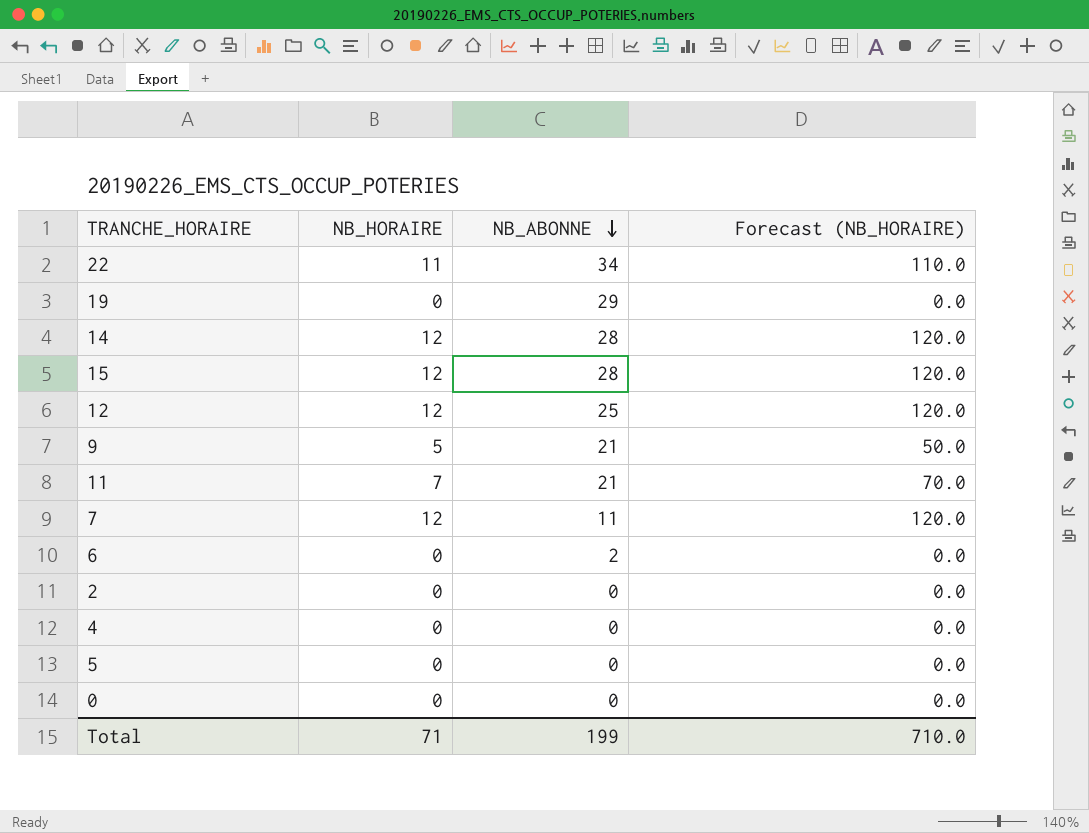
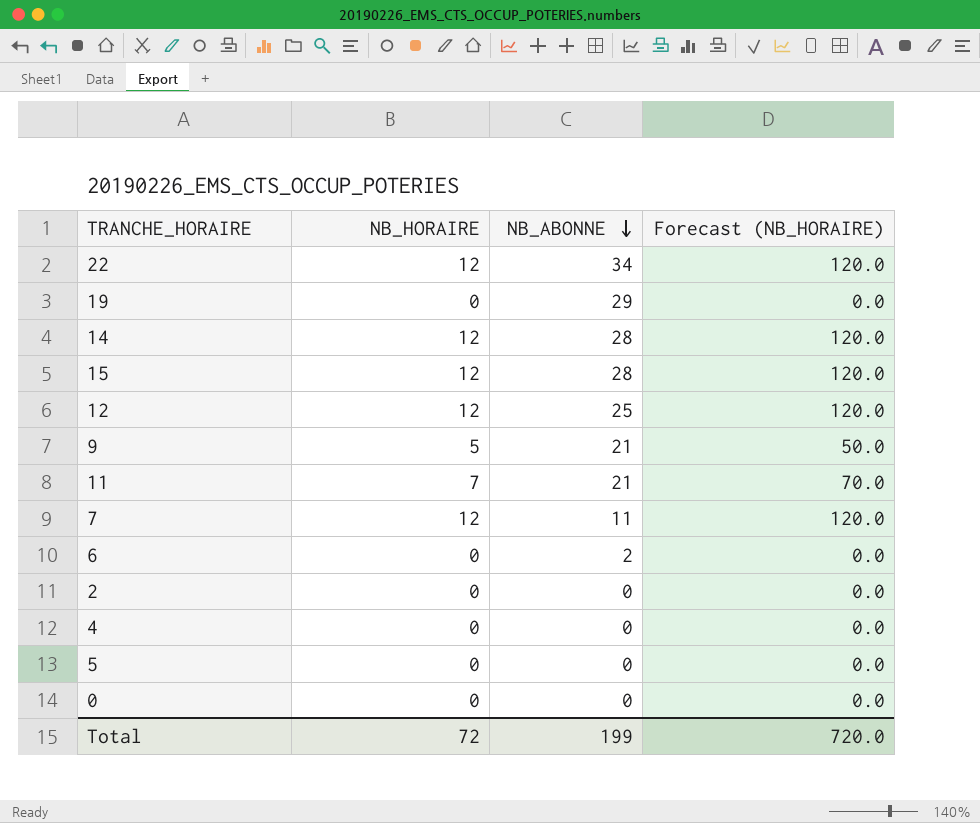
22 | NB_HORAIRE: 11 -> 12
22 | Forecast (NB_HORAIRE): 110.0 -> 120.0
Total | NB_HORAIRE: 71 -> 72
Total | Forecast (NB_HORAIRE): 710.0 -> 720.0

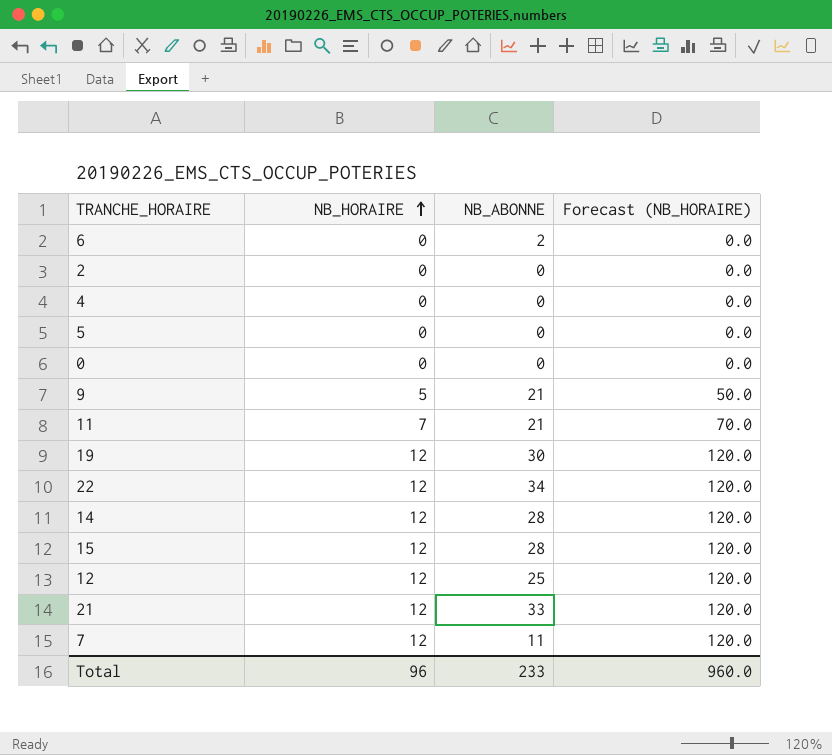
row order: NB_ABONNE descending -> NB_HORAIRE ascending
19 | NB_HORAIRE: 0 -> 12
19 | NB_ABONNE: 29 -> 30
19 | Forecast (NB_HORAIRE): 0.0 -> 120.0
row 21: none -> 12 | 33 | 120.0
Total | NB_HORAIRE: 72 -> 96
Total | NB_ABONNE: 199 -> 233
Total | Forecast (NB_HORAIRE): 720.0 -> 960.0

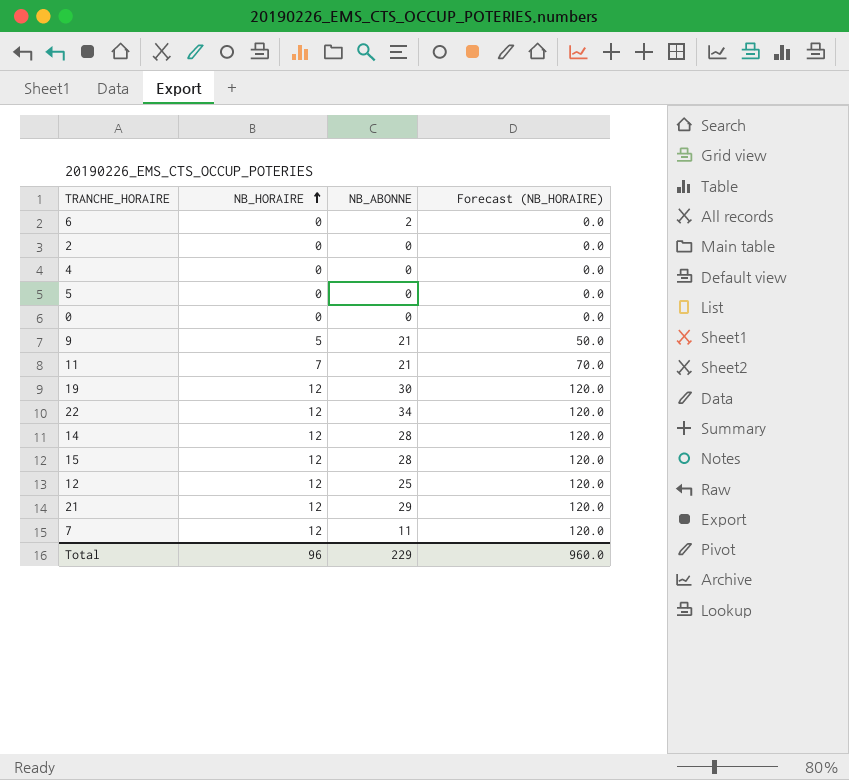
21 | NB_ABONNE: 33 -> 29
Total | NB_ABONNE: 233 -> 229

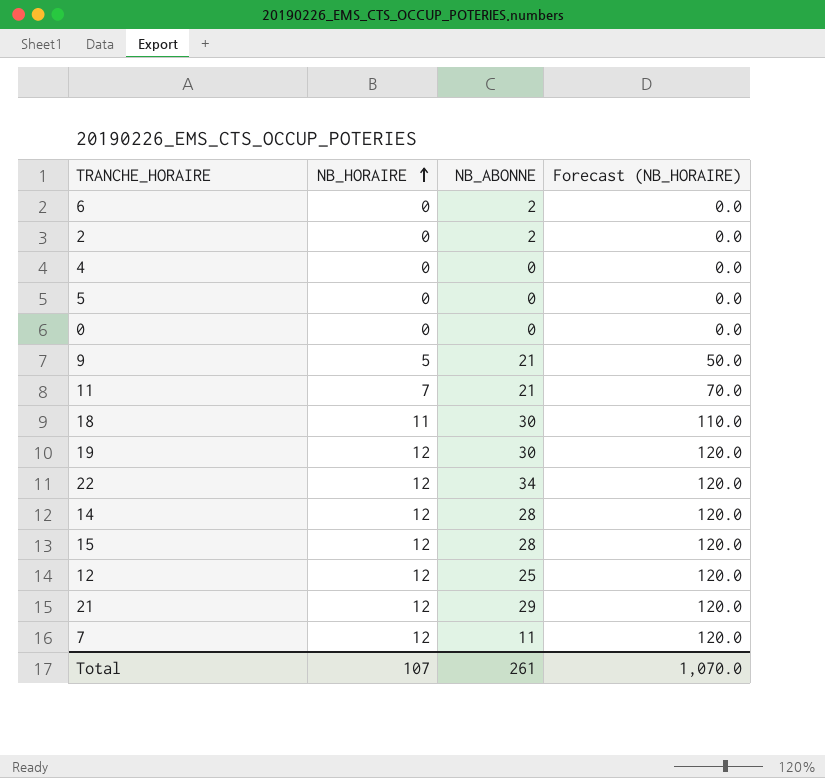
2 | NB_ABONNE: 0 -> 2
row 18: none -> 11 | 30 | 110.0
Total | NB_HORAIRE: 96 -> 107
Total | NB_ABONNE: 229 -> 261
Total | Forecast (NB_HORAIRE): 960.0 -> 1,070.0

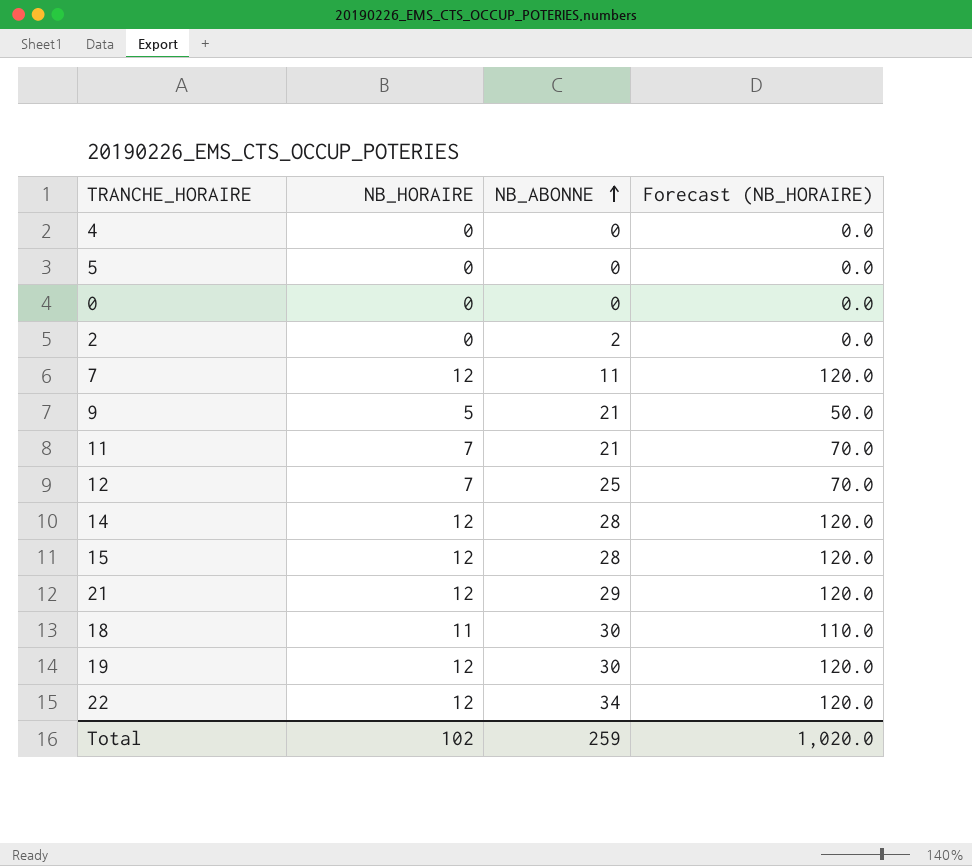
row order: NB_HORAIRE ascending -> NB_ABONNE ascending
row 6: 0 | 2 | 0.0 -> none
12 | NB_HORAIRE: 12 -> 7
12 | Forecast (NB_HORAIRE): 120.0 -> 70.0
Total | NB_HORAIRE: 107 -> 102
Total | NB_ABONNE: 261 -> 259
Total | Forecast (NB_HORAIRE): 1,070.0 -> 1,020.0

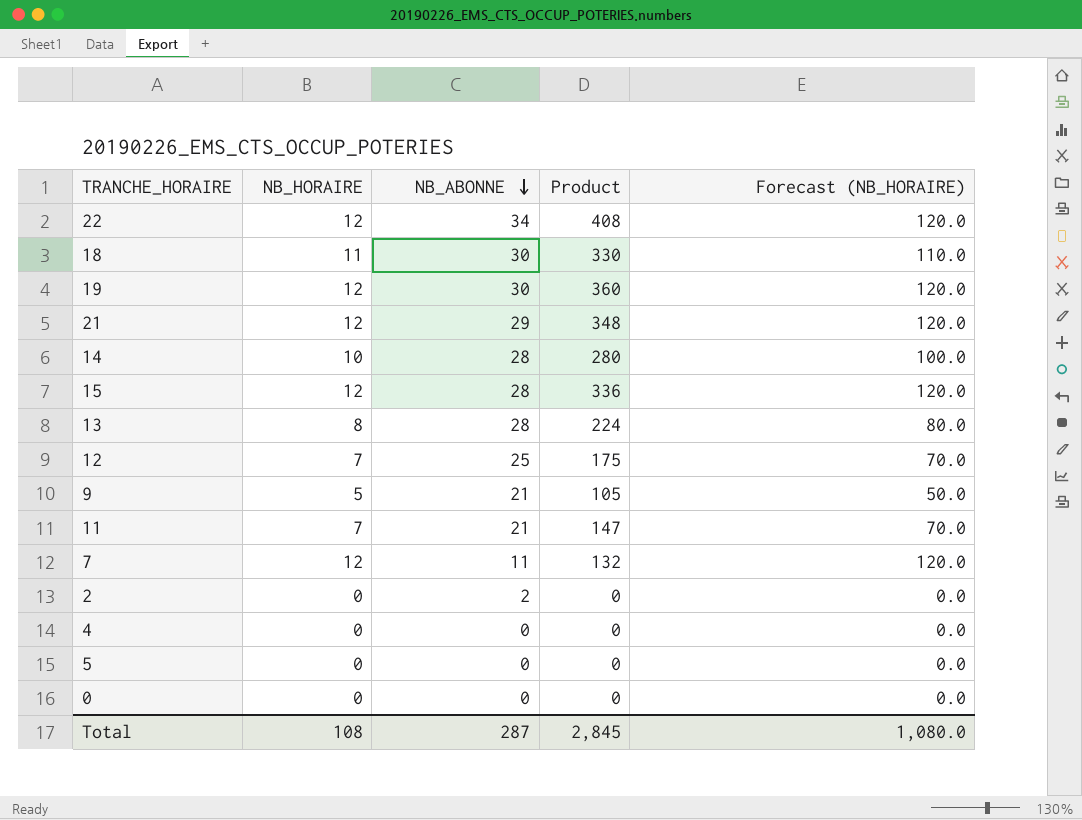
row order: NB_ABONNE ascending -> NB_ABONNE descending
column Product | formula: none -> [NB_HORAIRE] * [NB_ABONNE]
14 | NB_HORAIRE: 12 -> 10
14 | Forecast (NB_HORAIRE): 120.0 -> 100.0
row 13: none -> 8 | 28 | 224 | 80.0
Total | NB_HORAIRE: 102 -> 108
Total | NB_ABONNE: 259 -> 287
Total | Forecast (NB_HORAIRE): 1,020.0 -> 1,080.0

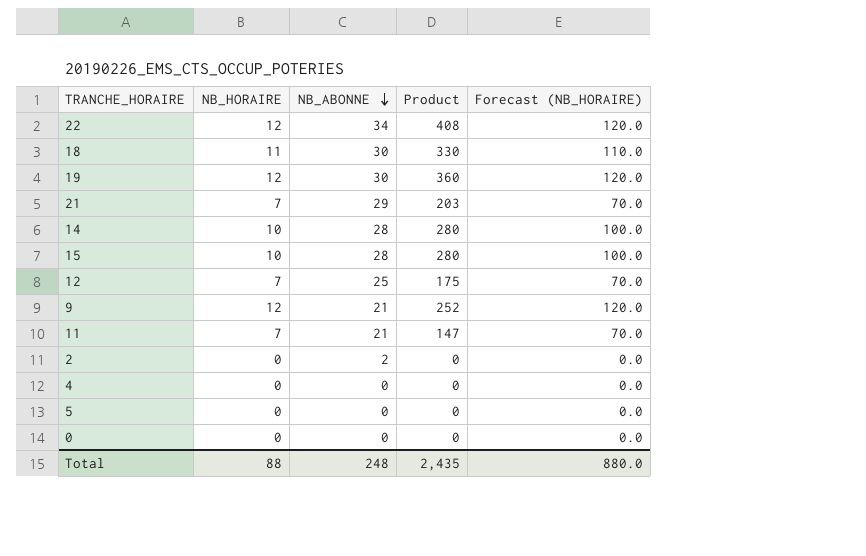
row 13: 8 | 28 | 224 | 80.0 -> none
row 7: 12 | 11 | 132 | 120.0 -> none
21 | NB_HORAIRE: 12 -> 7
21 | Product: 348 -> 203
21 | Forecast (NB_HORAIRE): 120.0 -> 70.0
15 | NB_HORAIRE: 12 -> 10
15 | Product: 336 -> 280
15 | Forecast (NB_HORAIRE): 120.0 -> 100.0
9 | NB_HORAIRE: 5 -> 12
9 | Product: 105 -> 252
9 | Forecast (NB_HORAIRE): 50.0 -> 120.0
Total | NB_HORAIRE: 108 -> 88
Total | NB_ABONNE: 287 -> 248
Total | Product: 2,845 -> 2,435
Total | Forecast (NB_HORAIRE): 1,080.0 -> 880.0

